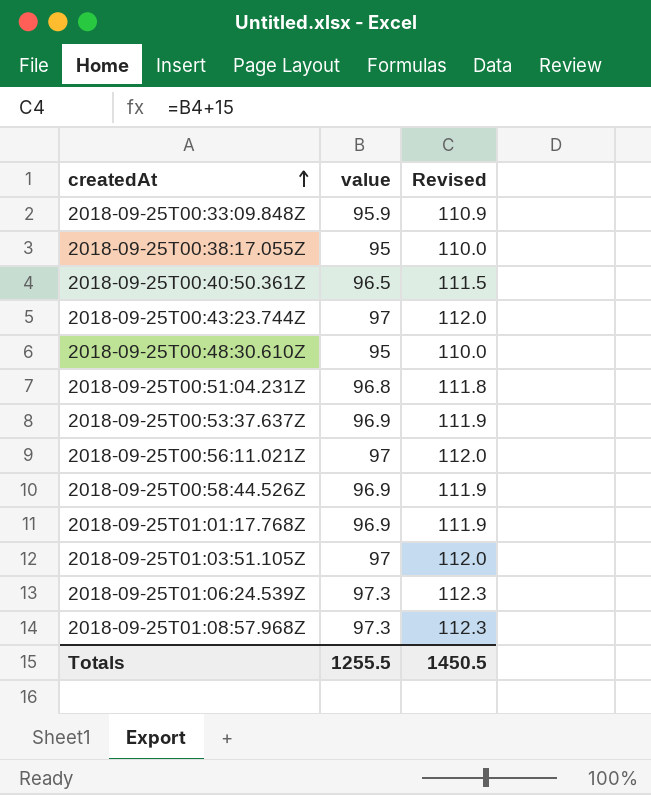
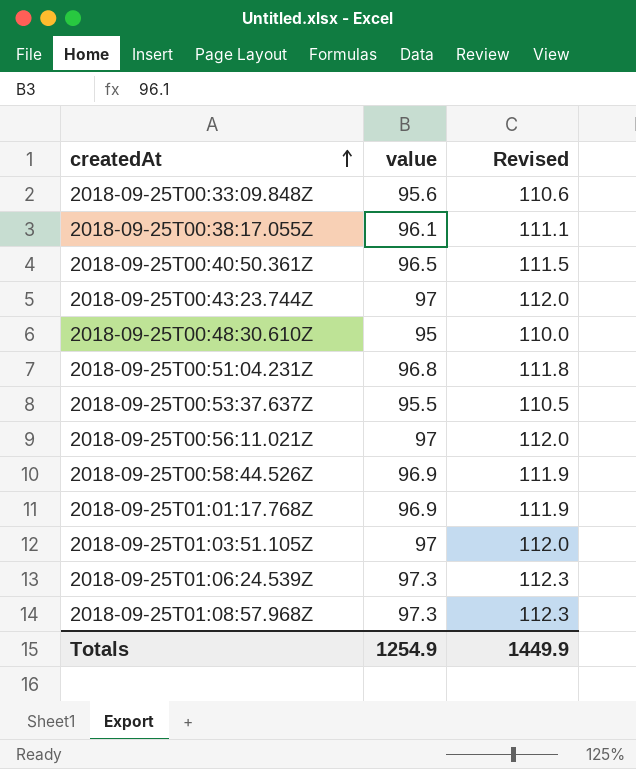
2018-09-25T00:33:09.848Z | value: 95.9 -> 95.6
2018-09-25T00:33:09.848Z | Revised: 110.9 -> 110.6
2018-09-25T00:38:17.055Z | value: 95 -> 96.1
2018-09-25T00:38:17.055Z | Revised: 110.0 -> 111.1
2018-09-25T00:53:37.637Z | value: 96.9 -> 95.5
2018-09-25T00:53:37.637Z | Revised: 111.9 -> 110.5
Totals | value: 1255.5 -> 1254.9
Totals | Revised: 1450.5 -> 1449.9

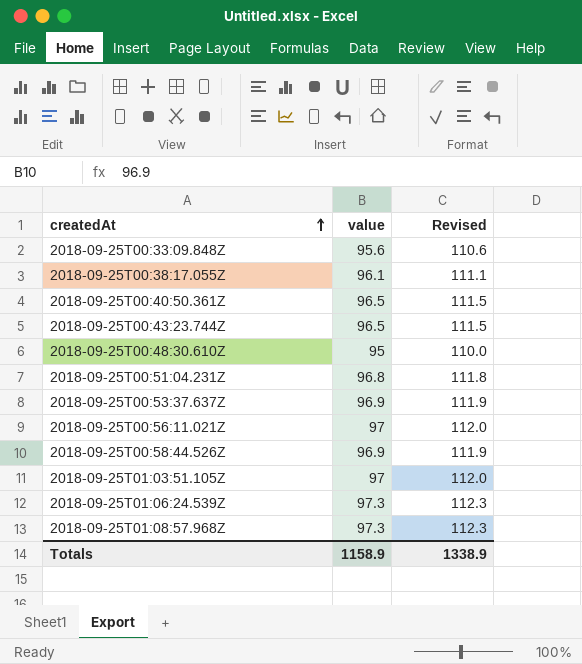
row 2018-09-25T01:01:17.768Z: 96.9 | 111.9 -> none
2018-09-25T00:43:23.744Z | value: 97 -> 96.5
2018-09-25T00:43:23.744Z | Revised: 112.0 -> 111.5
2018-09-25T00:53:37.637Z | value: 95.5 -> 96.9
2018-09-25T00:53:37.637Z | Revised: 110.5 -> 111.9
Totals | value: 1254.9 -> 1158.9
Totals | Revised: 1449.9 -> 1338.9

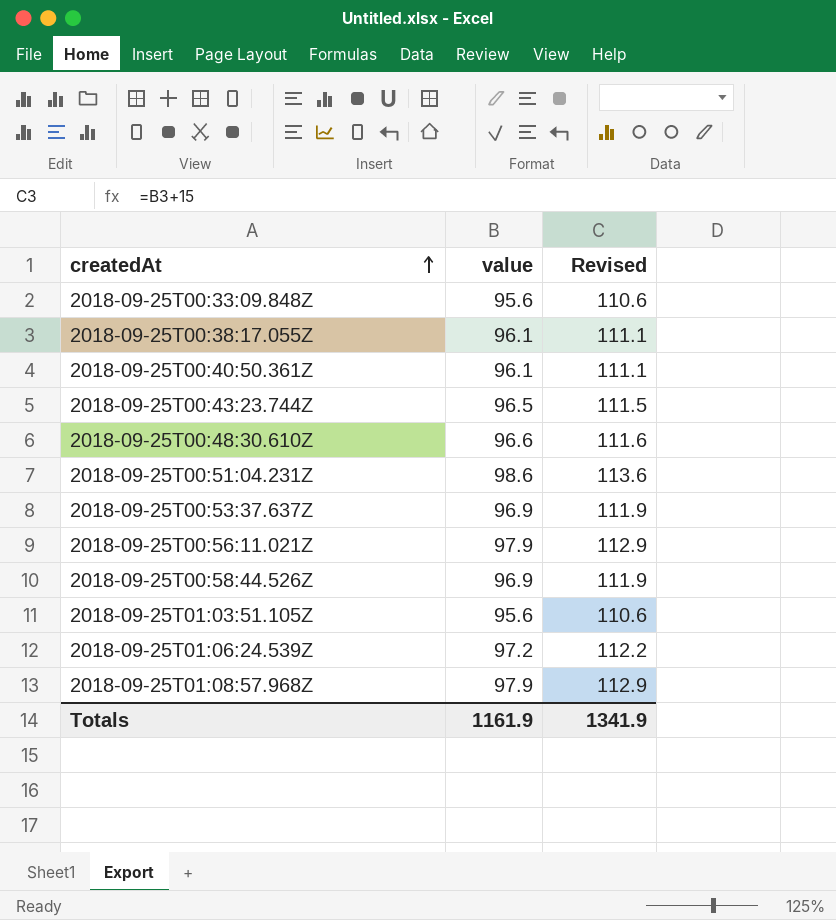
2018-09-25T00:40:50.361Z | value: 96.5 -> 96.1
2018-09-25T00:40:50.361Z | Revised: 111.5 -> 111.1
2018-09-25T00:48:30.610Z | value: 95 -> 96.6
2018-09-25T00:48:30.610Z | Revised: 110.0 -> 111.6
2018-09-25T00:51:04.231Z | value: 96.8 -> 98.6
2018-09-25T00:51:04.231Z | Revised: 111.8 -> 113.6
2018-09-25T00:56:11.021Z | value: 97 -> 97.9
2018-09-25T00:56:11.021Z | Revised: 112.0 -> 112.9
2018-09-25T01:03:51.105Z | value: 97 -> 95.6
2018-09-25T01:03:51.105Z | Revised: 112.0 -> 110.6
2018-09-25T01:06:24.539Z | value: 97.3 -> 97.2
2018-09-25T01:06:24.539Z | Revised: 112.3 -> 112.2
2018-09-25T01:08:57.968Z | value: 97.3 -> 97.9
2018-09-25T01:08:57.968Z | Revised: 112.3 -> 112.9
Totals | value: 1158.9 -> 1161.9
Totals | Revised: 1338.9 -> 1341.9

